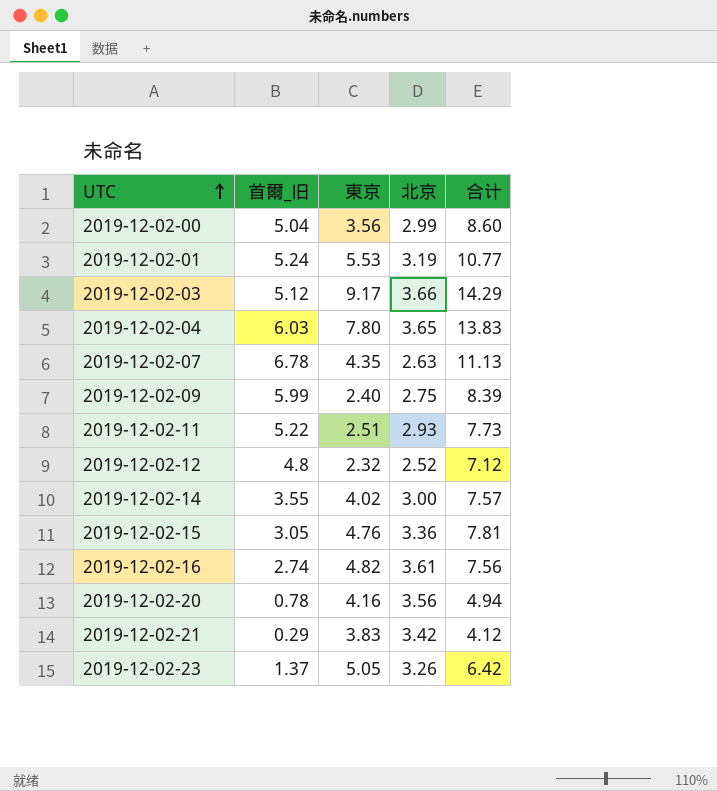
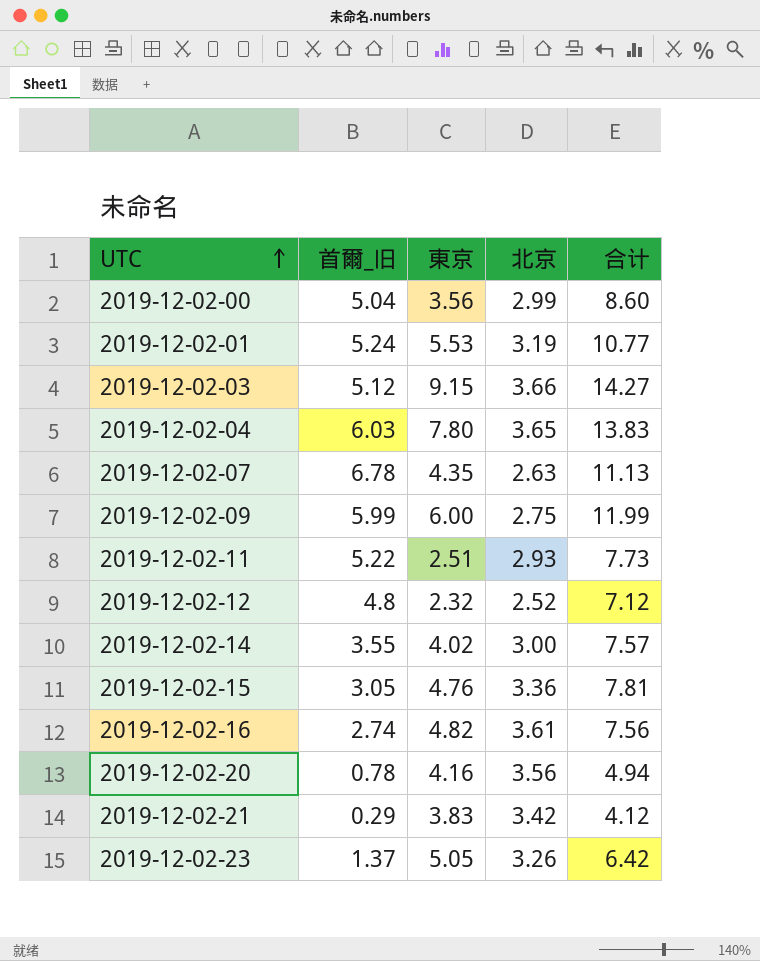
2019-12-02-03 | 東京: 9.17 -> 9.15
2019-12-02-03 | 合计: 14.29 -> 14.27
2019-12-02-09 | 東京: 2.40 -> 6.00
2019-12-02-09 | 合计: 8.39 -> 11.99

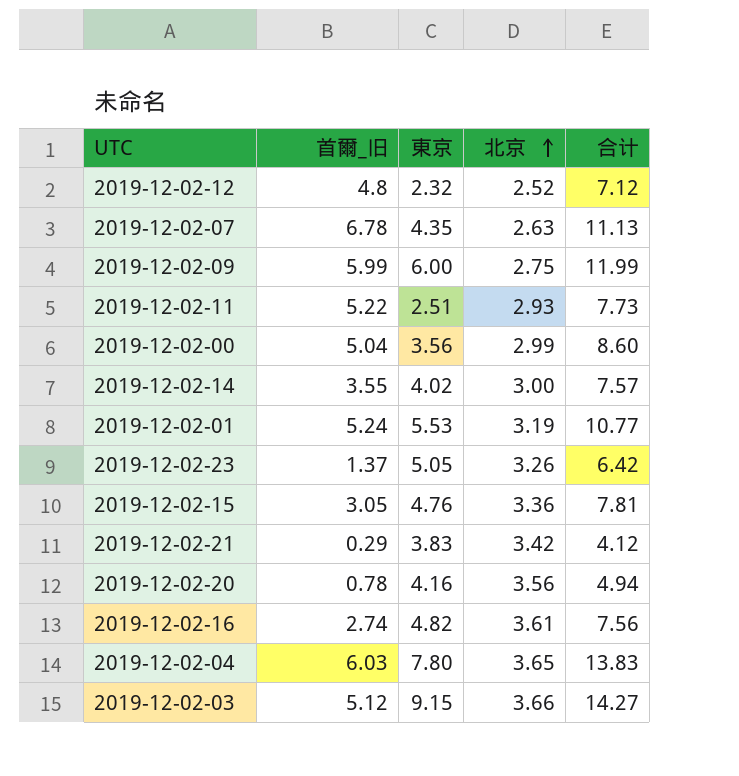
row order: UTC ascending -> 北京 ascending

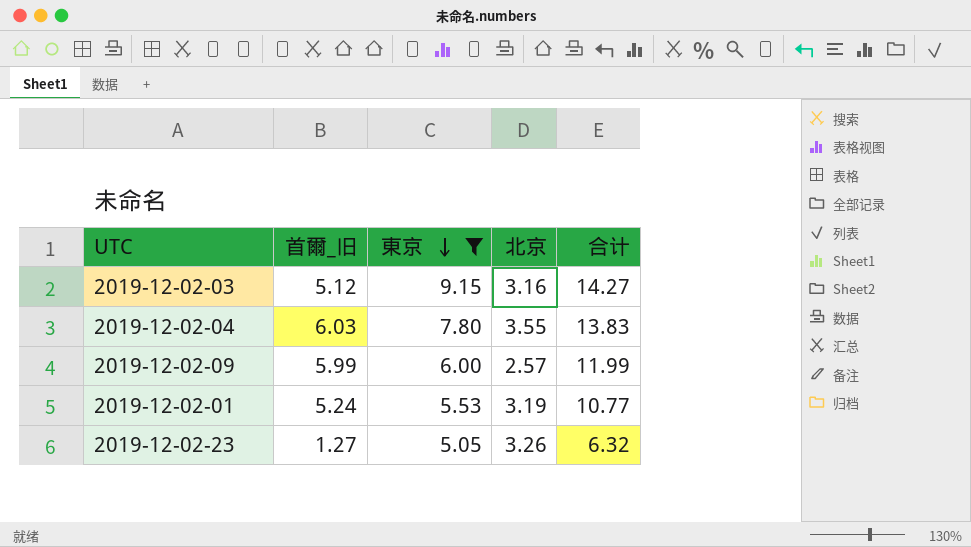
filter: none -> 東京 >= 5.05
row order: 北京 ascending -> 東京 descending
2019-12-02-03 | 北京: 3.66 -> 3.16
2019-12-02-04 | 北京: 3.65 -> 3.55
2019-12-02-09 | 北京: 2.75 -> 2.57
2019-12-02-23 | 首爾_旧: 1.37 -> 1.27
2019-12-02-23 | 合计: 6.42 -> 6.32

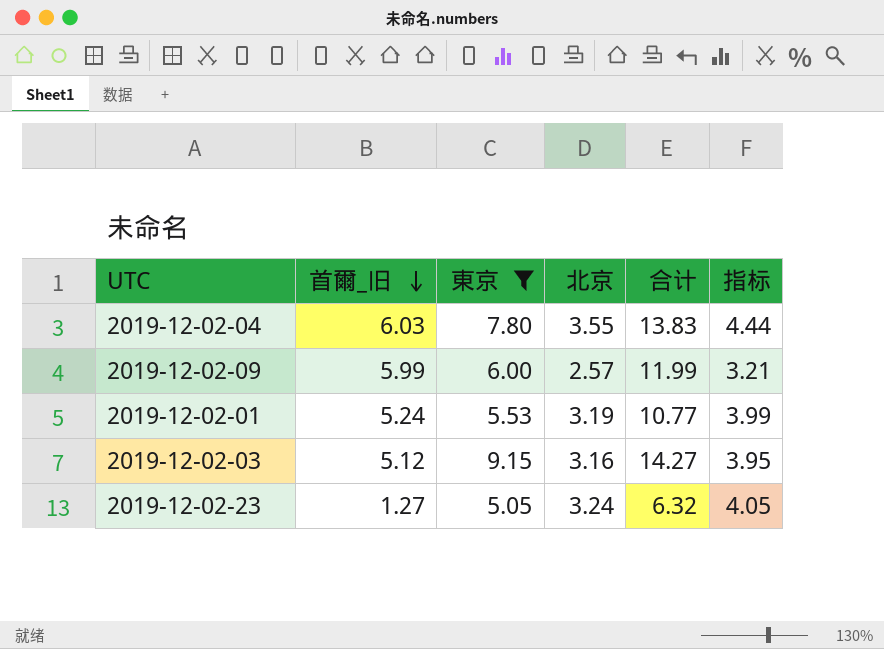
row order: 東京 descending -> 首爾_旧 descending
column 指标 | formula: none -> [北京] * 1.25
2019-12-02-23 | 北京: 3.26 -> 3.24

